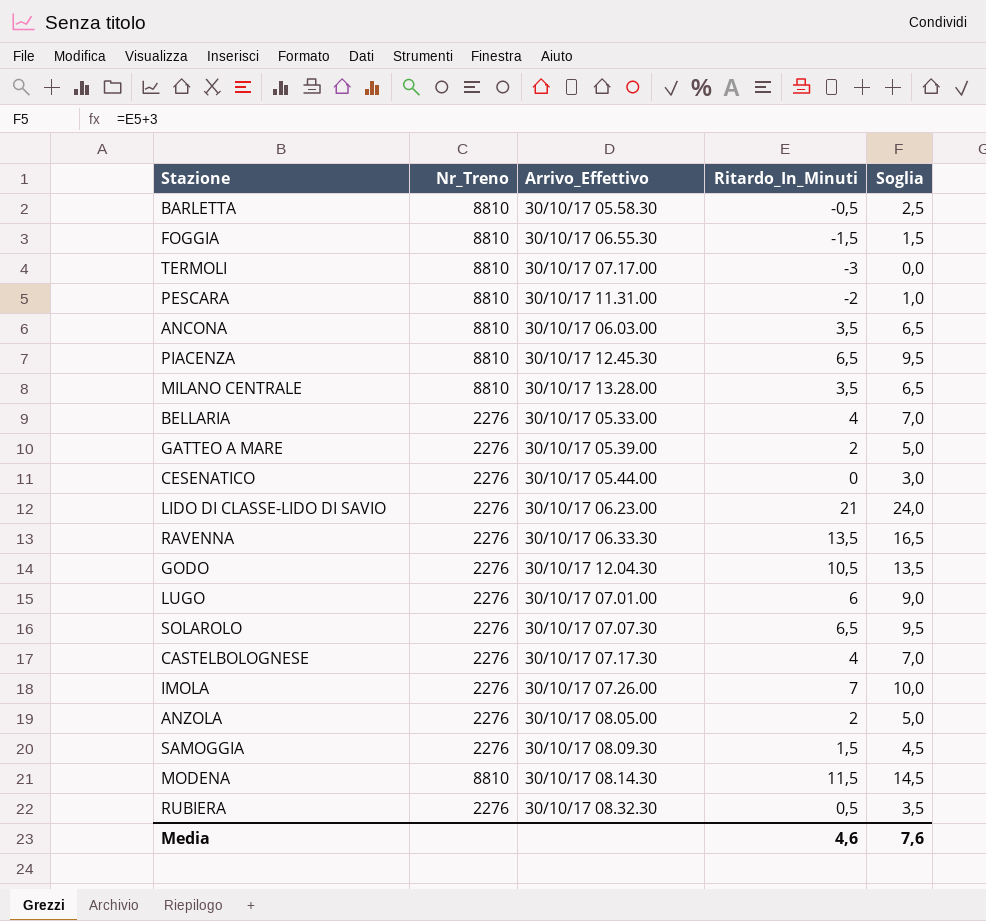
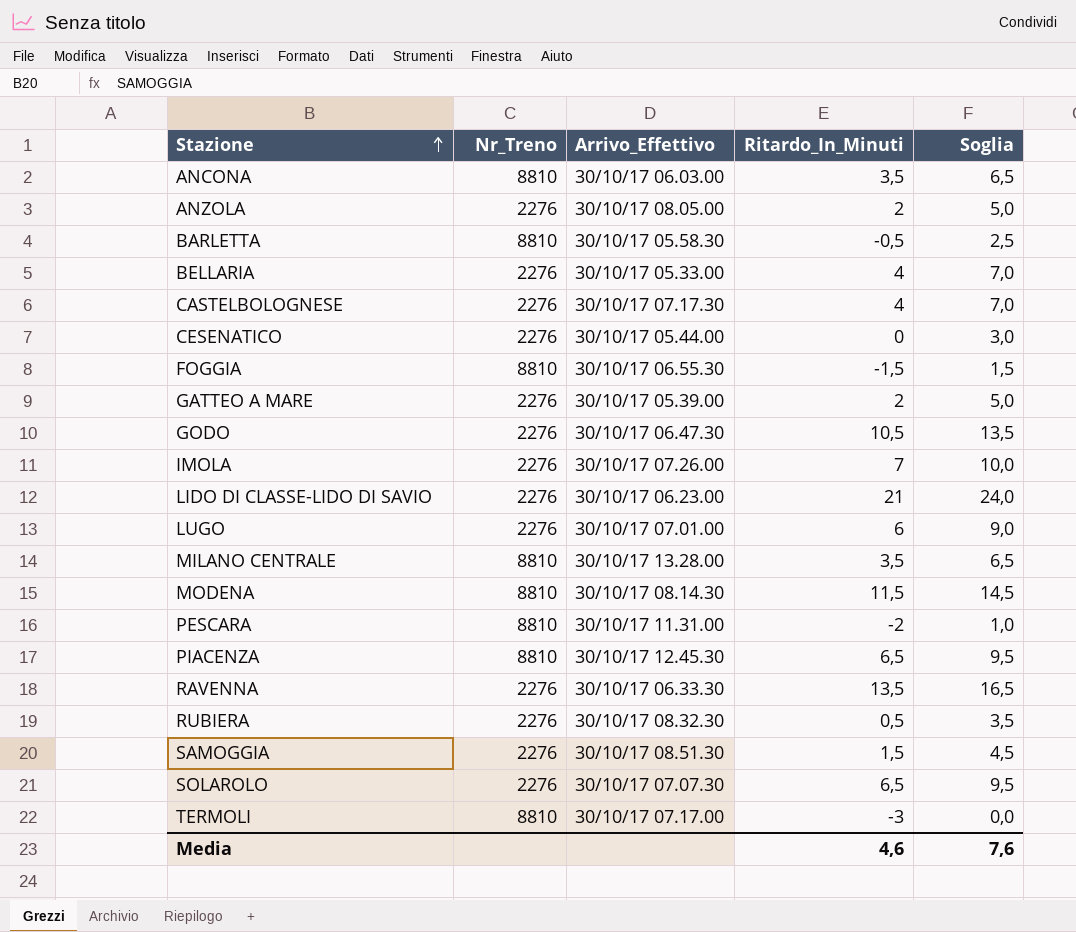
row order: none -> Stazione ascending
GODO | Arrivo_Effettivo: 30/10/17 12.04.30 -> 30/10/17 06.47.30
SAMOGGIA | Arrivo_Effettivo: 30/10/17 08.09.30 -> 30/10/17 08.51.30

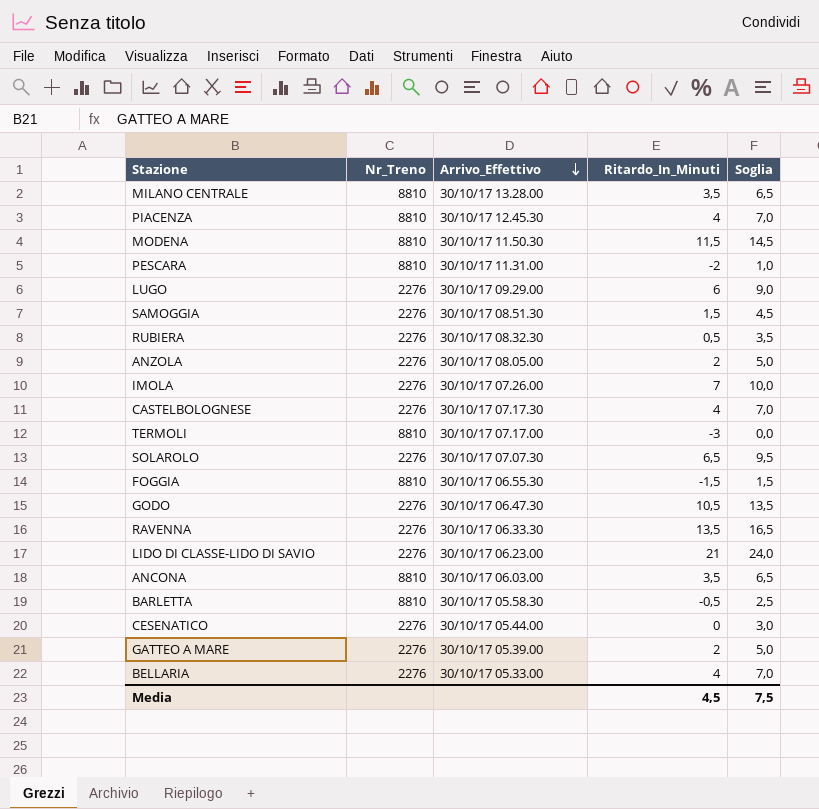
row order: Stazione ascending -> Arrivo_Effettivo descending
PIACENZA | Ritardo_In_Minuti: 6,5 -> 4
PIACENZA | Soglia: 9,5 -> 7,0
MODENA | Arrivo_Effettivo: 30/10/17 08.14.30 -> 30/10/17 11.50.30
LUGO | Arrivo_Effettivo: 30/10/17 07.01.00 -> 30/10/17 09.29.00
Media | Ritardo_In_Minuti: 4,6 -> 4,5
Media | Soglia: 7,6 -> 7,5

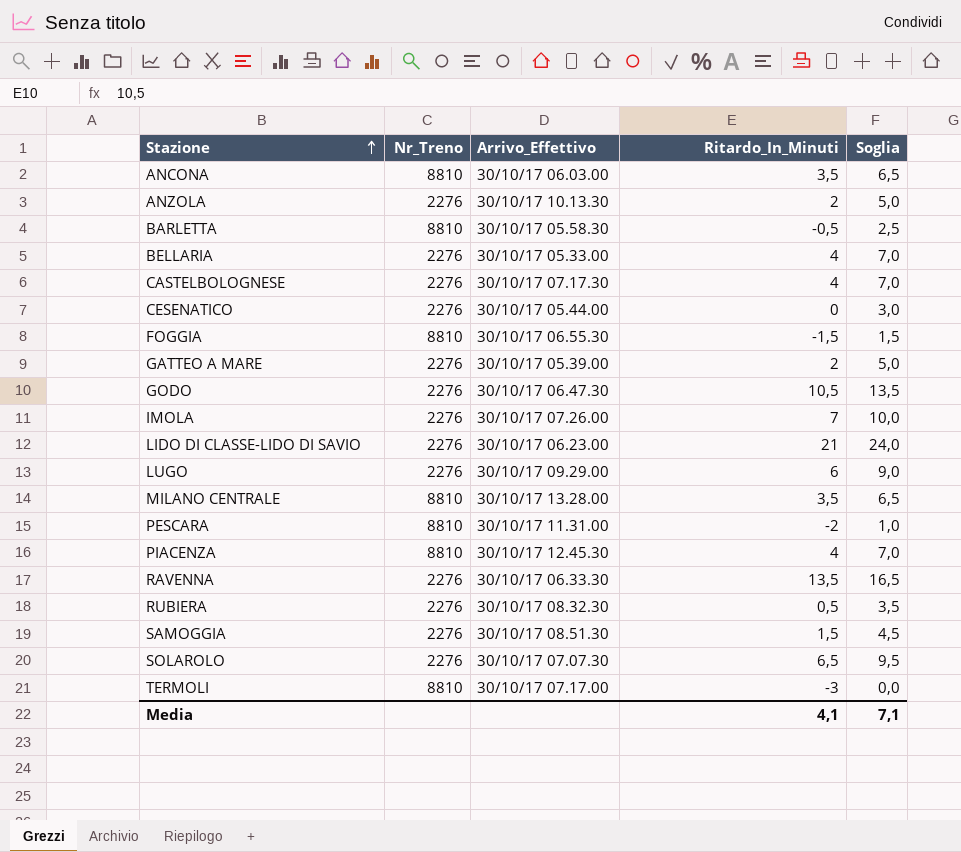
row order: Arrivo_Effettivo descending -> Stazione ascending
row MODENA: 8810 | 30/10/17 11.50.30 | 11,5 | 14,5 -> none
ANZOLA | Arrivo_Effettivo: 30/10/17 08.05.00 -> 30/10/17 10.13.30
Media | Ritardo_In_Minuti: 4,5 -> 4,1
Media | Soglia: 7,5 -> 7,1

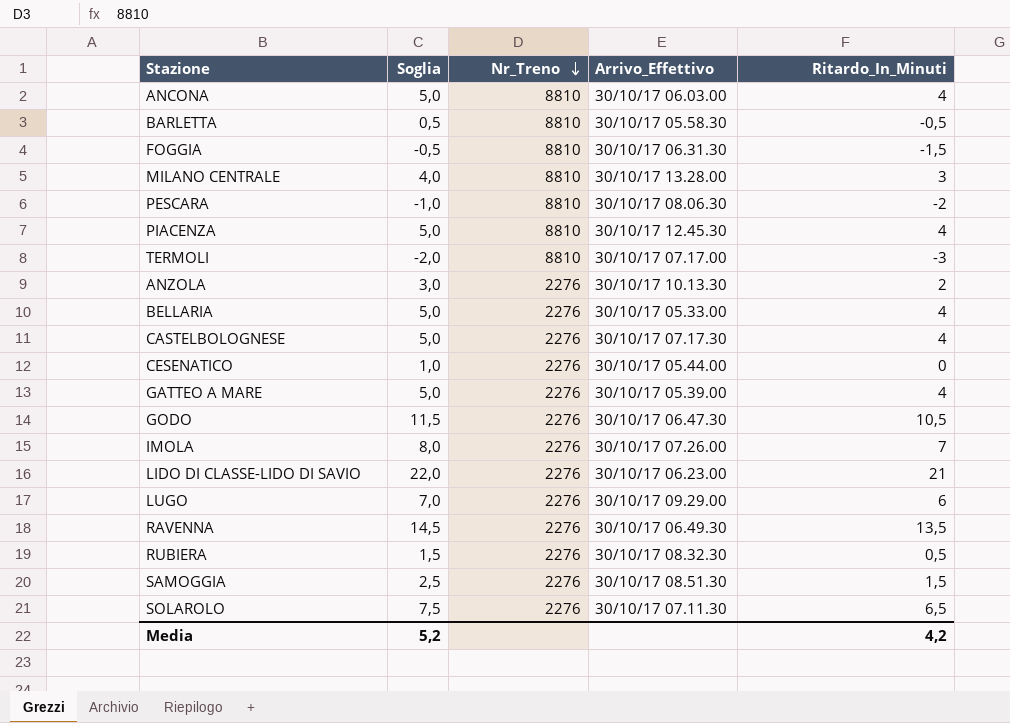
row order: Stazione ascending -> Nr_Treno descending
column Soglia | formula: [Ritardo_In_Minuti] + 3 -> [Ritardo_In_Minuti] + 1
column Soglia | position: 5 -> 2
ANCONA | Ritardo_In_Minuti: 3,5 -> 4
FOGGIA | Arrivo_Effettivo: 30/10/17 06.55.30 -> 30/10/17 06.31.30
MILANO CENTRALE | Ritardo_In_Minuti: 3,5 -> 3
PESCARA | Arrivo_Effettivo: 30/10/17 11.31.00 -> 30/10/17 08.06.30
GATTEO A MARE | Ritardo_In_Minuti: 2 -> 4
RAVENNA | Arrivo_Effettivo: 30/10/17 06.33.30 -> 30/10/17 06.49.30
SOLAROLO | Arrivo_Effettivo: 30/10/17 07.07.30 -> 30/10/17 07.11.30
Media | Soglia: 7,1 -> 5,2
Media | Ritardo_In_Minuti: 4,1 -> 4,2

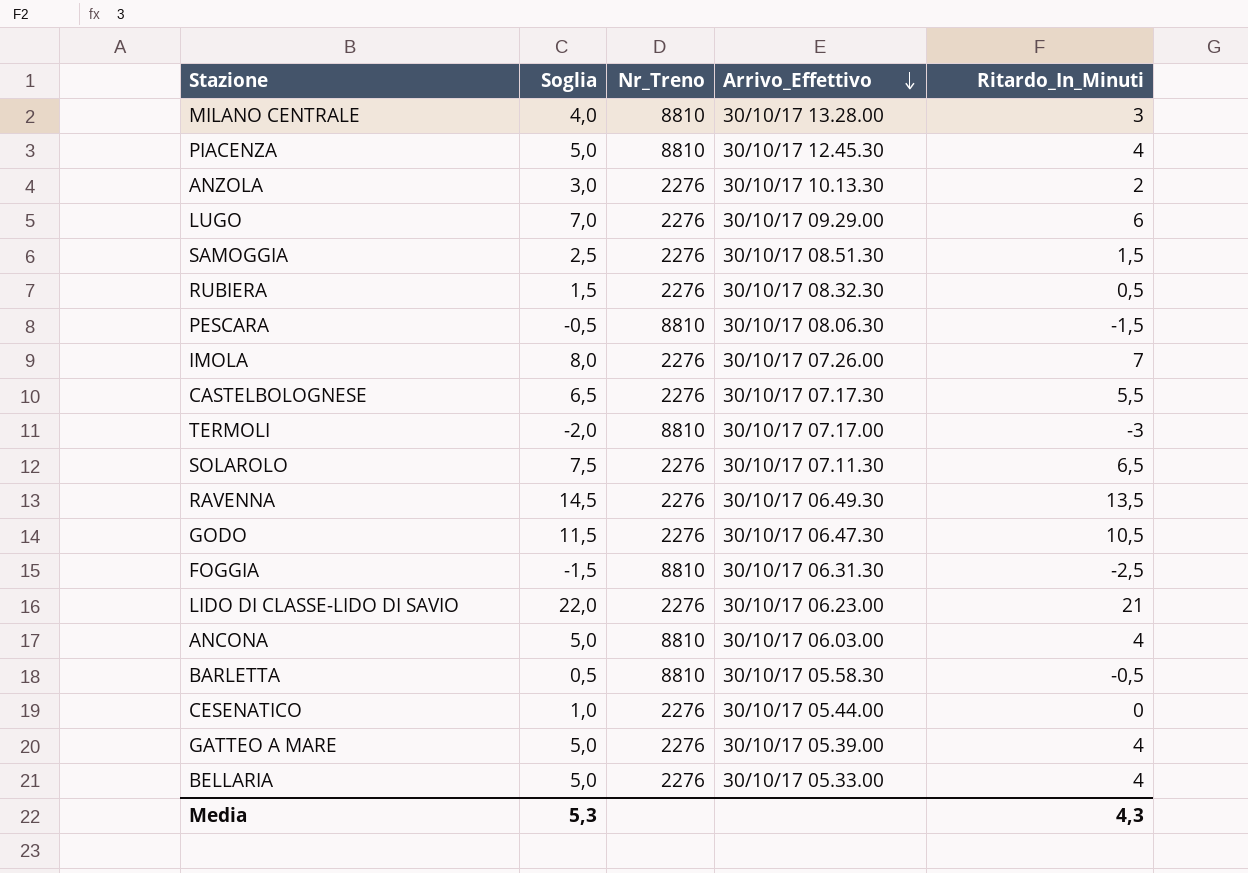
row order: Nr_Treno descending -> Arrivo_Effettivo descending
PESCARA | Soglia: -1,0 -> -0,5
PESCARA | Ritardo_In_Minuti: -2 -> -1,5
CASTELBOLOGNESE | Soglia: 5,0 -> 6,5
CASTELBOLOGNESE | Ritardo_In_Minuti: 4 -> 5,5
FOGGIA | Soglia: -0,5 -> -1,5
FOGGIA | Ritardo_In_Minuti: -1,5 -> -2,5
Media | Soglia: 5,2 -> 5,3
Media | Ritardo_In_Minuti: 4,2 -> 4,3

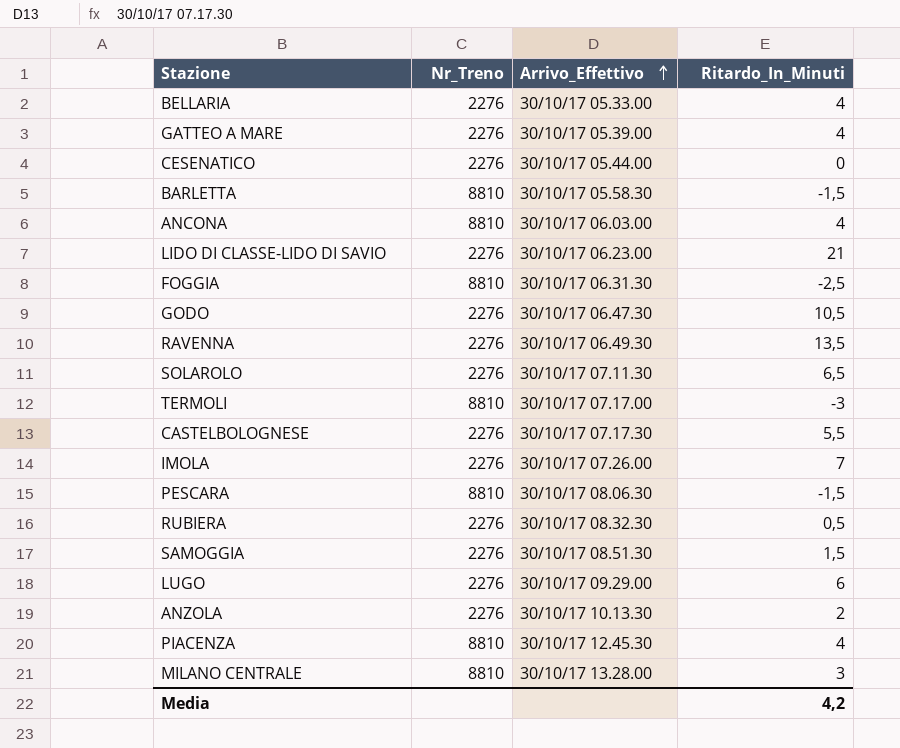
row order: Arrivo_Effettivo descending -> Arrivo_Effettivo ascending
column Soglia | formula: [Ritardo_In_Minuti] + 1 -> none
BARLETTA | Ritardo_In_Minuti: -0,5 -> -1,5
Media | Ritardo_In_Minuti: 4,3 -> 4,2

